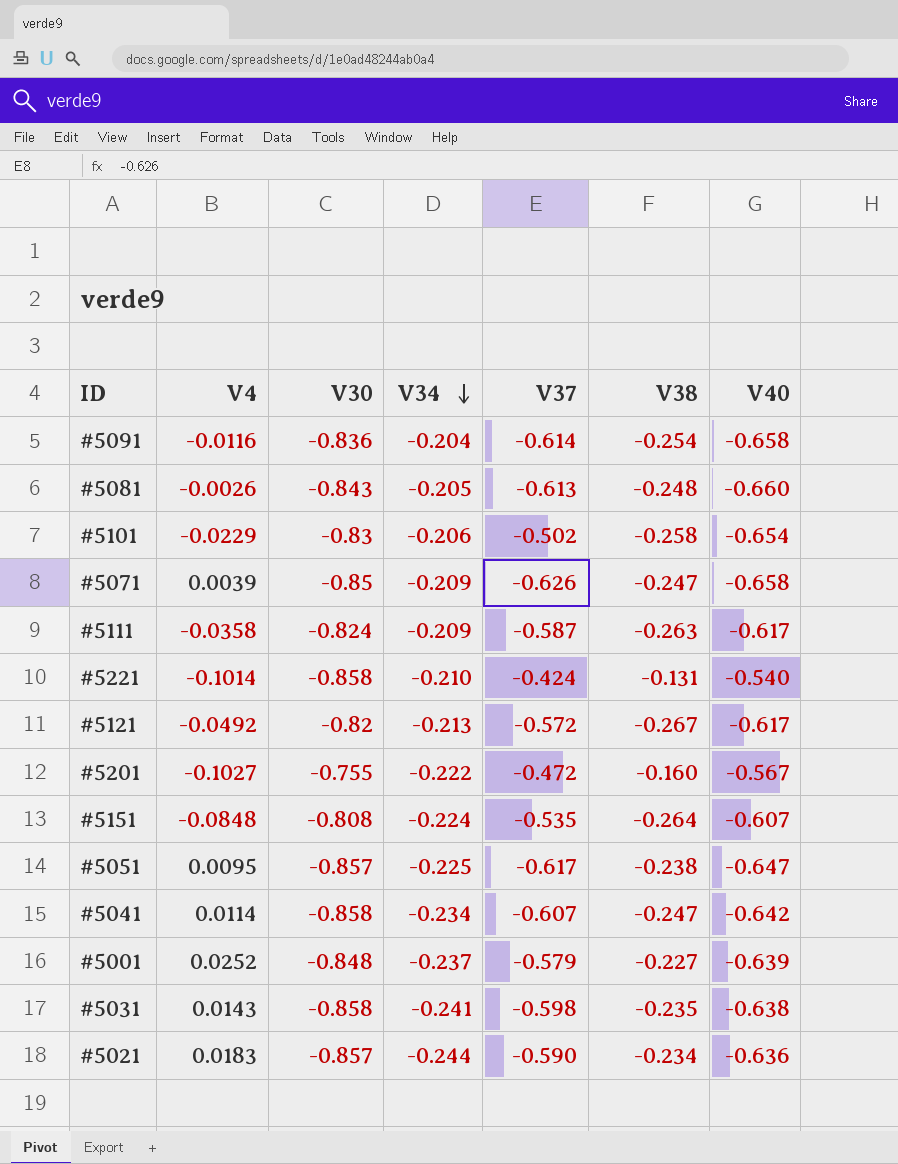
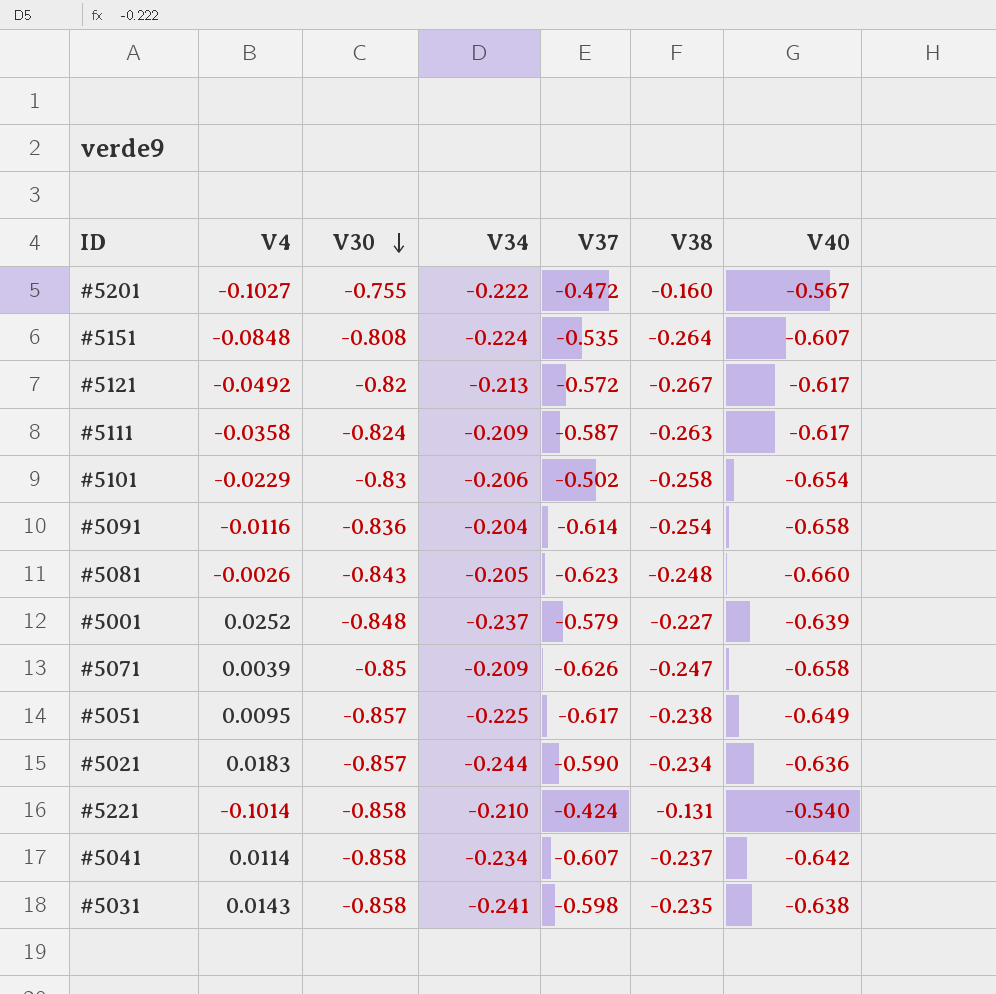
row order: V34 descending -> V30 descending
#5081 | V37: -0.613 -> -0.623
#5051 | V40: -0.647 -> -0.649
#5041 | V38: -0.247 -> -0.237

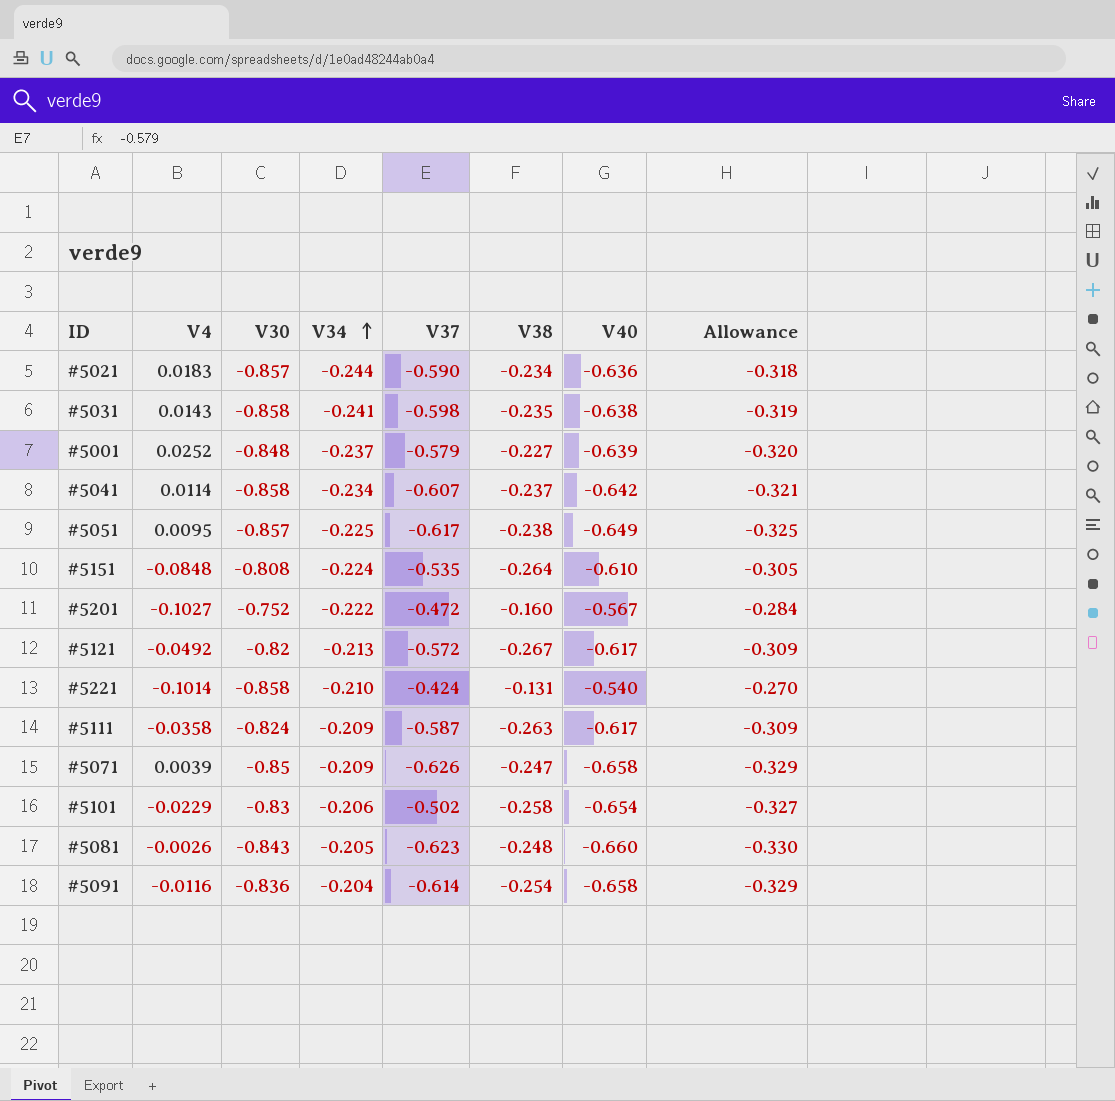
row order: V30 descending -> V34 ascending
column Allowance | formula: none -> [V40] * 0.5
#5151 | V40: -0.607 -> -0.610
#5201 | V30: -0.755 -> -0.752

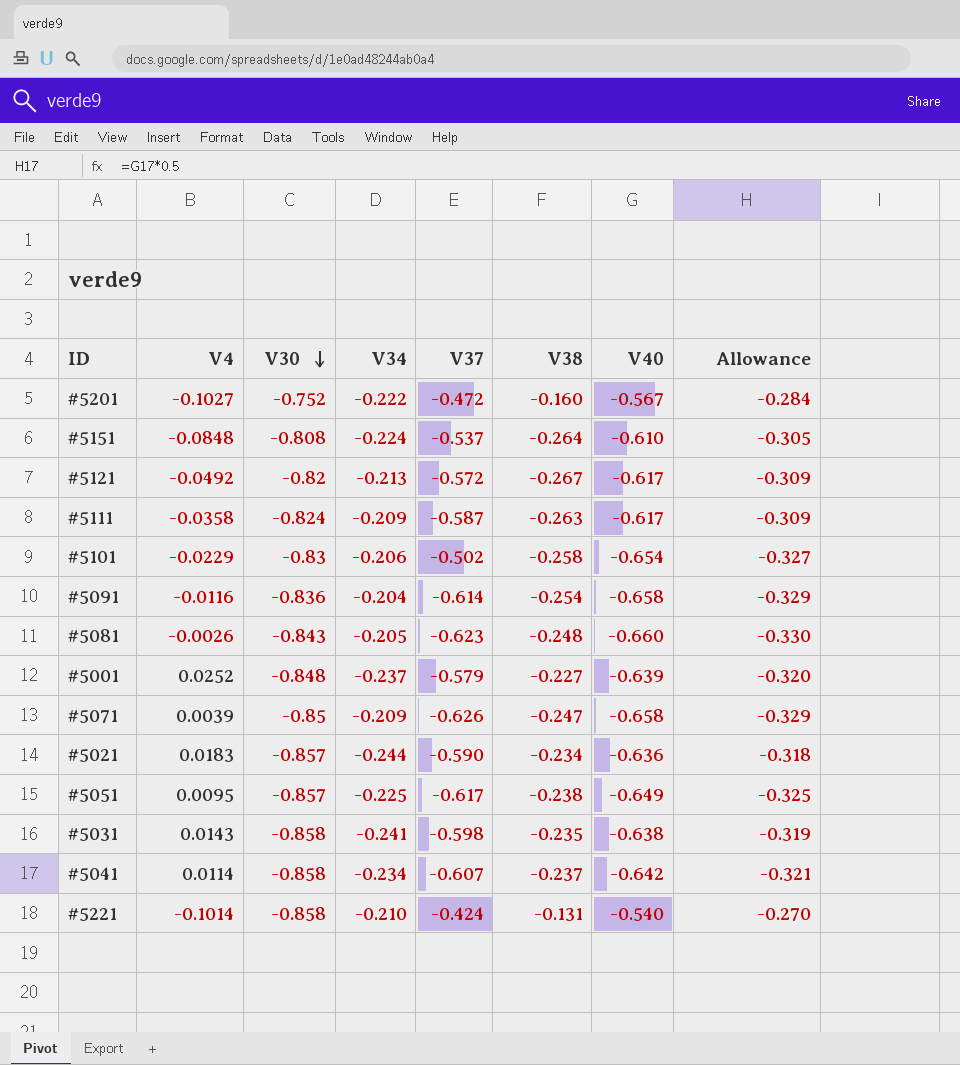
row order: V34 ascending -> V30 descending
#5151 | V37: -0.535 -> -0.537

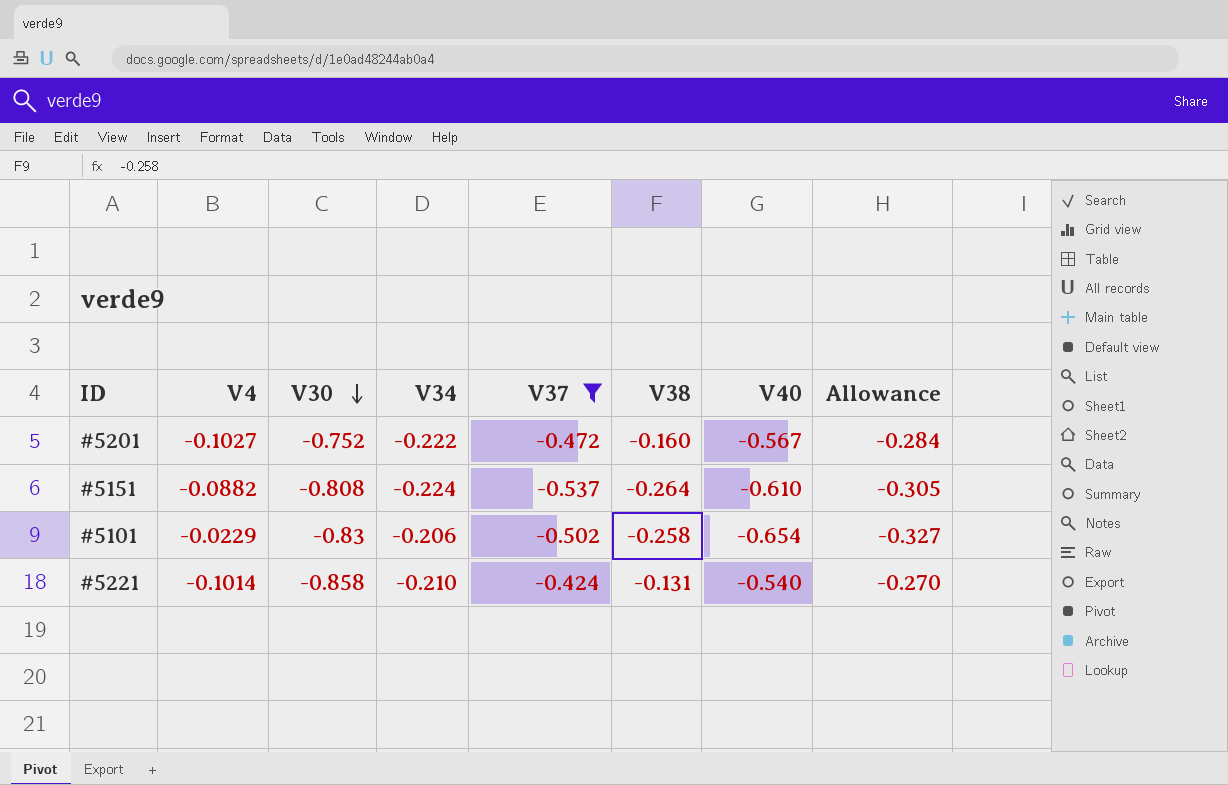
filter: none -> V37 >= -0.537
#5151 | V4: -0.0848 -> -0.0882

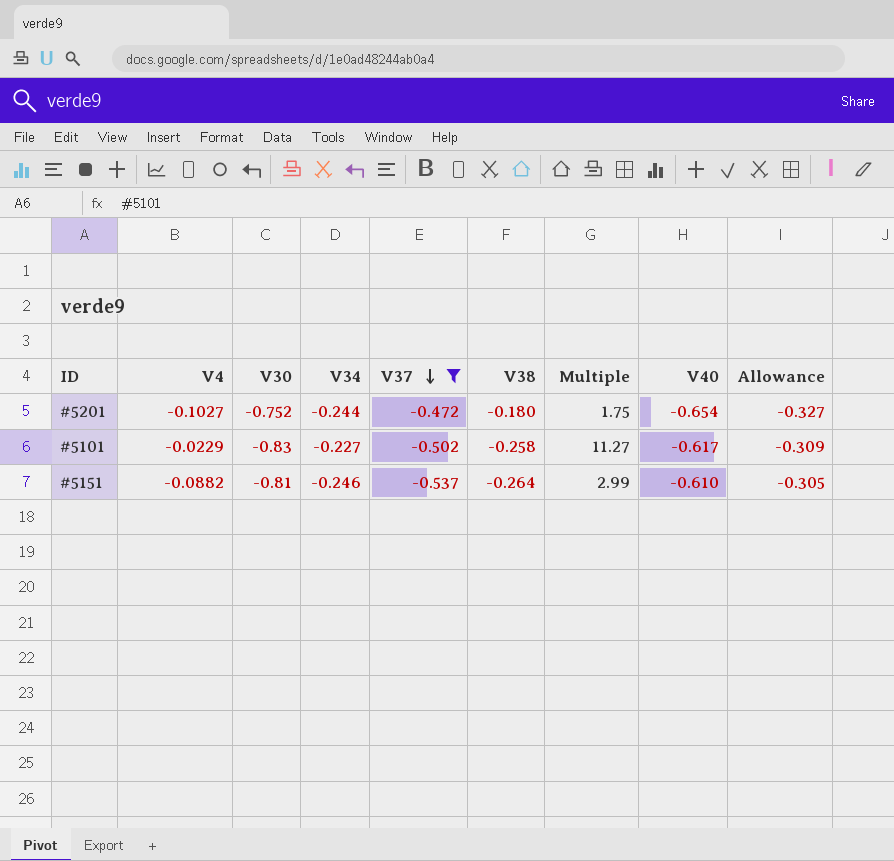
row order: V30 descending -> V37 descending
column Multiple | formula: none -> [V38] / [V4]
row #5221: -0.1014 | -0.858 | -0.210 | -0.424 | -0.131 | -0.540 | -0.270 -> none
#5201 | V34: -0.222 -> -0.244
#5201 | V38: -0.160 -> -0.180
#5201 | V40: -0.567 -> -0.654
#5201 | Allowance: -0.284 -> -0.327
#5101 | V34: -0.206 -> -0.227
#5101 | V40: -0.654 -> -0.617
#5101 | Allowance: -0.327 -> -0.309
#5151 | V30: -0.808 -> -0.81
#5151 | V34: -0.224 -> -0.246

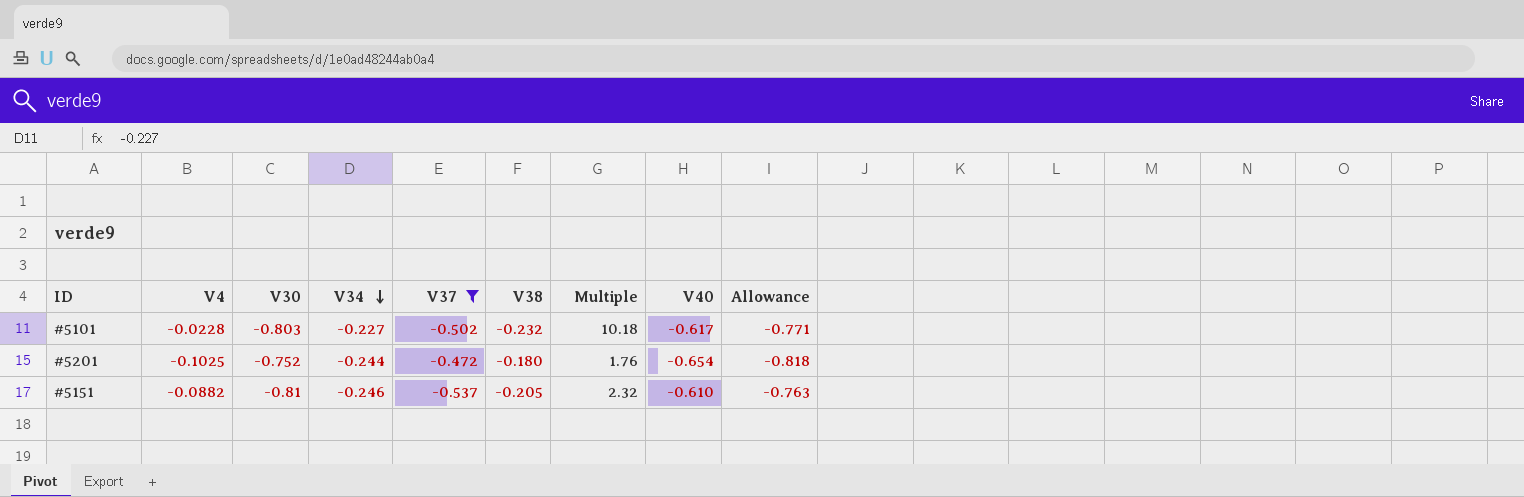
row order: V37 descending -> V34 descending
column Allowance | formula: [V40] * 0.5 -> [V40] * 1.25
#5101 | V4: -0.0229 -> -0.0228
#5101 | V30: -0.83 -> -0.803
#5101 | V38: -0.258 -> -0.232
#5101 | Multiple: 11.27 -> 10.18
#5201 | V4: -0.1027 -> -0.1025
#5201 | Multiple: 1.75 -> 1.76
#5151 | V38: -0.264 -> -0.205
#5151 | Multiple: 2.99 -> 2.32

